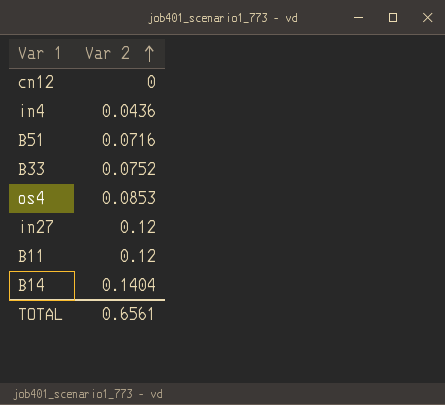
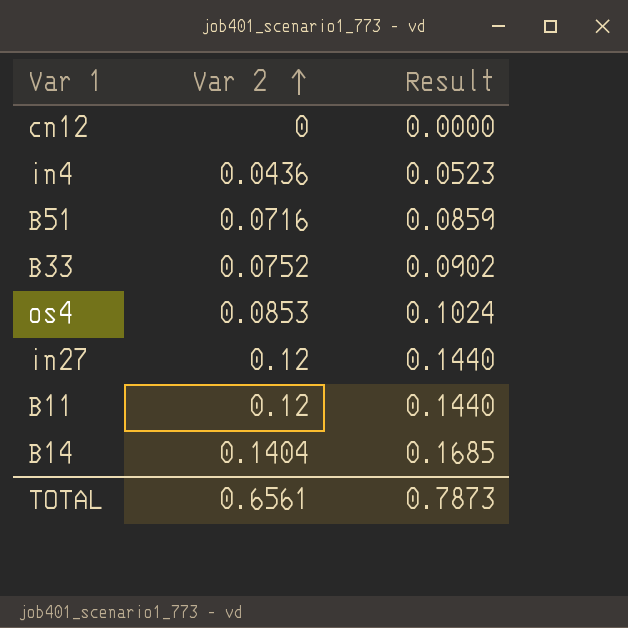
column Result | formula: none -> [Var 2] * 1.2

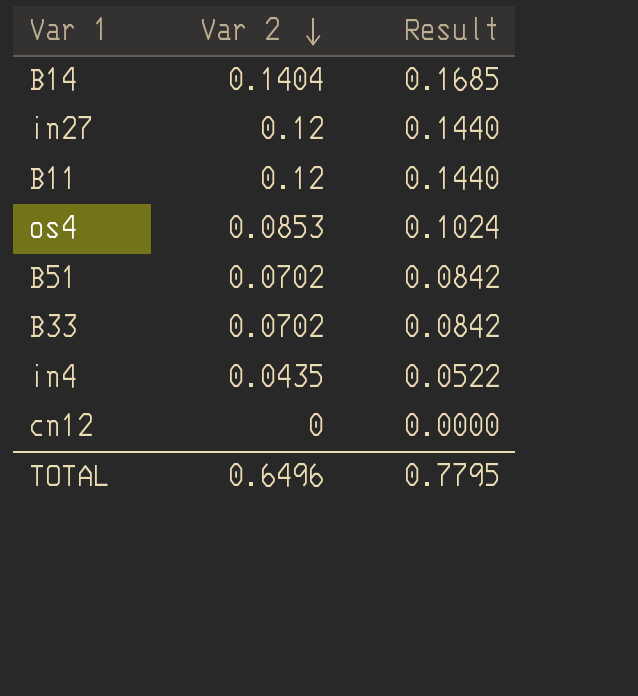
row order: Var 2 ascending -> Var 2 descending
B51 | Var 2: 0.0716 -> 0.0702
B51 | Result: 0.0859 -> 0.0842
B33 | Var 2: 0.0752 -> 0.0702
B33 | Result: 0.0902 -> 0.0842
in4 | Var 2: 0.0436 -> 0.0435
in4 | Result: 0.0523 -> 0.0522
TOTAL | Var 2: 0.6561 -> 0.6496
TOTAL | Result: 0.7873 -> 0.7795

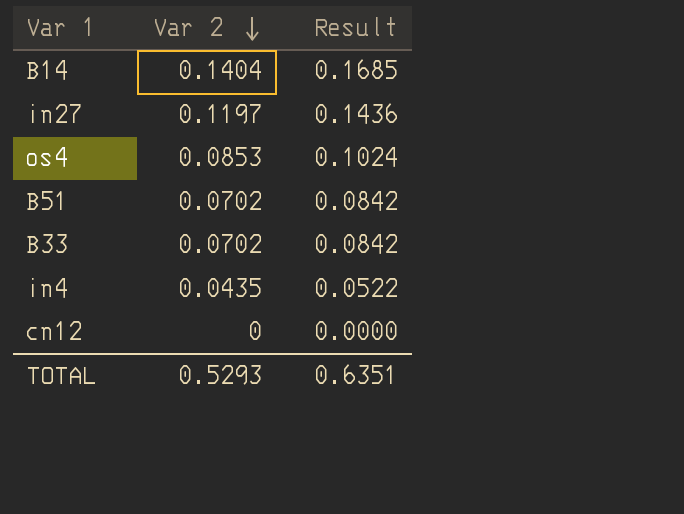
row B11: 0.12 | 0.1440 -> none
in27 | Var 2: 0.12 -> 0.1197
in27 | Result: 0.1440 -> 0.1436
TOTAL | Var 2: 0.6496 -> 0.5293
TOTAL | Result: 0.7795 -> 0.6351

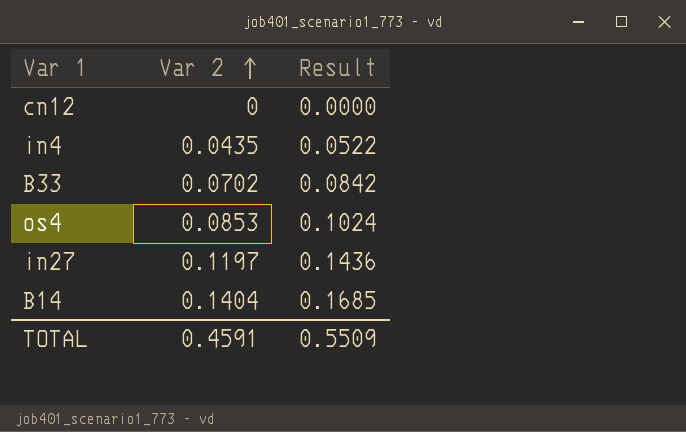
row order: Var 2 descending -> Var 2 ascending
row B51: 0.0702 | 0.0842 -> none
TOTAL | Var 2: 0.5293 -> 0.4591
TOTAL | Result: 0.6351 -> 0.5509

